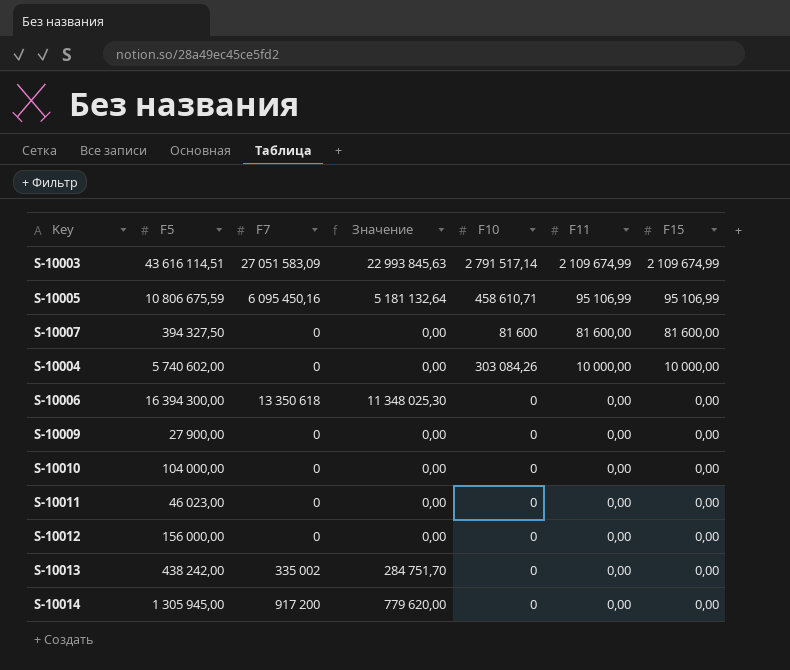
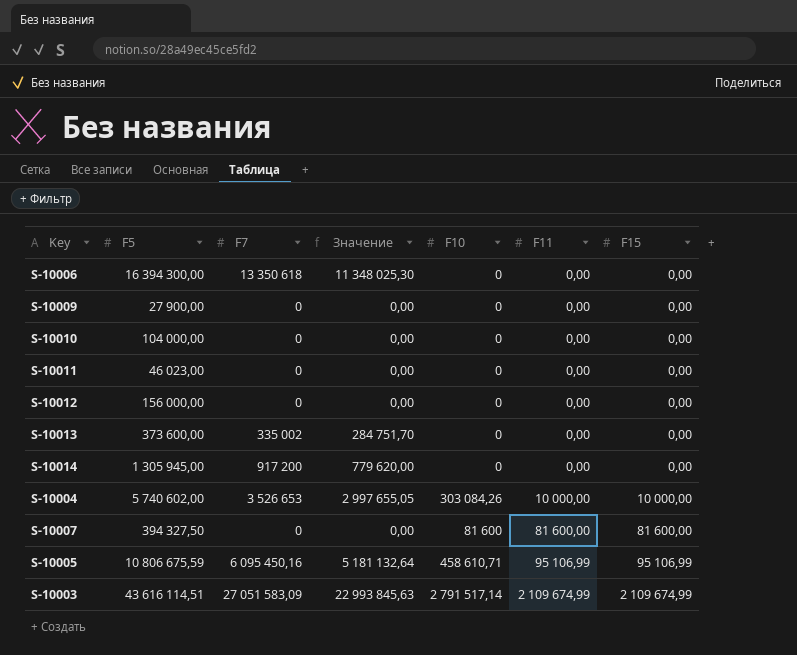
row order: F11 descending -> F11 ascending
S-10013 | F5: 438 242,00 -> 373 600,00
S-10004 | F7: 0 -> 3 526 653
S-10004 | Значение: 0,00 -> 2 997 655,05

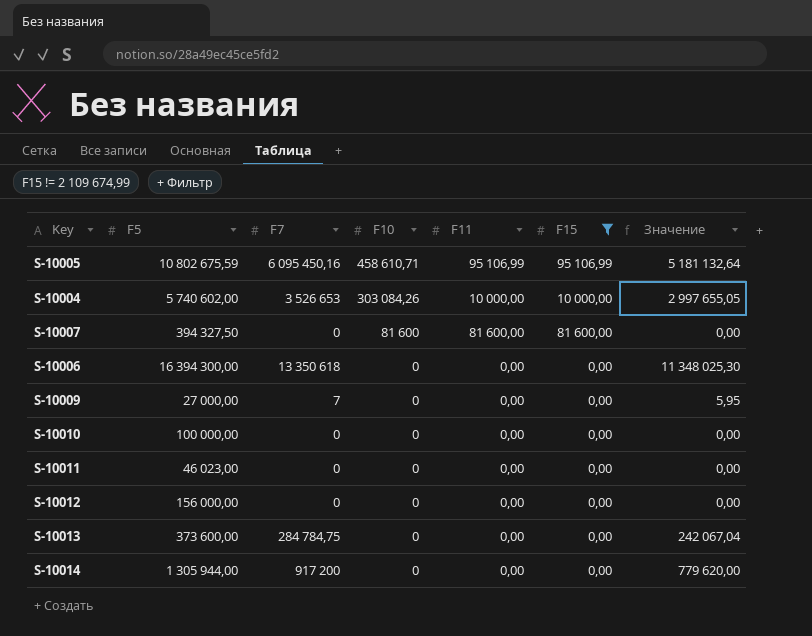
filter: none -> F15 != 2 109 674,99
row order: F11 ascending -> F10 descending
column Значение | position: 4 -> 7
S-10005 | F5: 10 806 675,59 -> 10 802 675,59
S-10009 | F5: 27 900,00 -> 27 000,00
S-10009 | F7: 0 -> 7
S-10009 | Значение: 0,00 -> 5,95
S-10010 | F5: 104 000,00 -> 100 000,00
S-10013 | F7: 335 002 -> 284 784,75
S-10013 | Значение: 284 751,70 -> 242 067,04
S-10014 | F5: 1 305 945,00 -> 1 305 944,00

